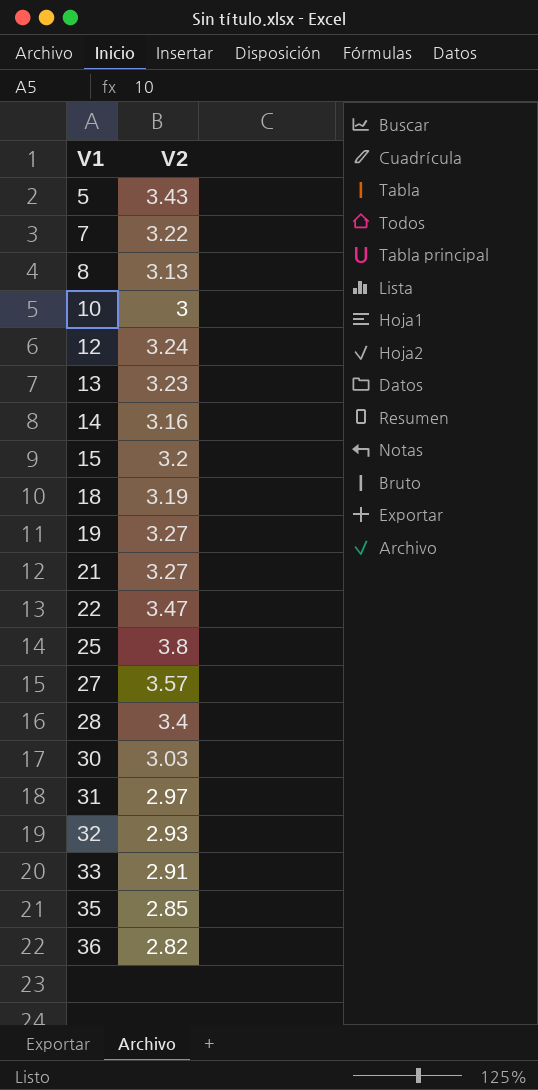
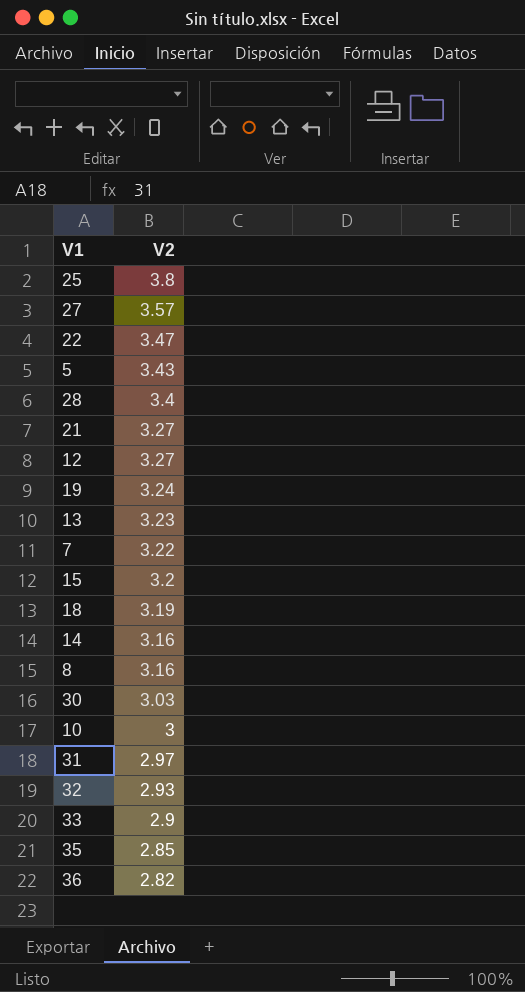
row order: V1 ascending -> V2 descending
12 | V2: 3.24 -> 3.27
19 | V2: 3.27 -> 3.24
8 | V2: 3.13 -> 3.16
33 | V2: 2.91 -> 2.9

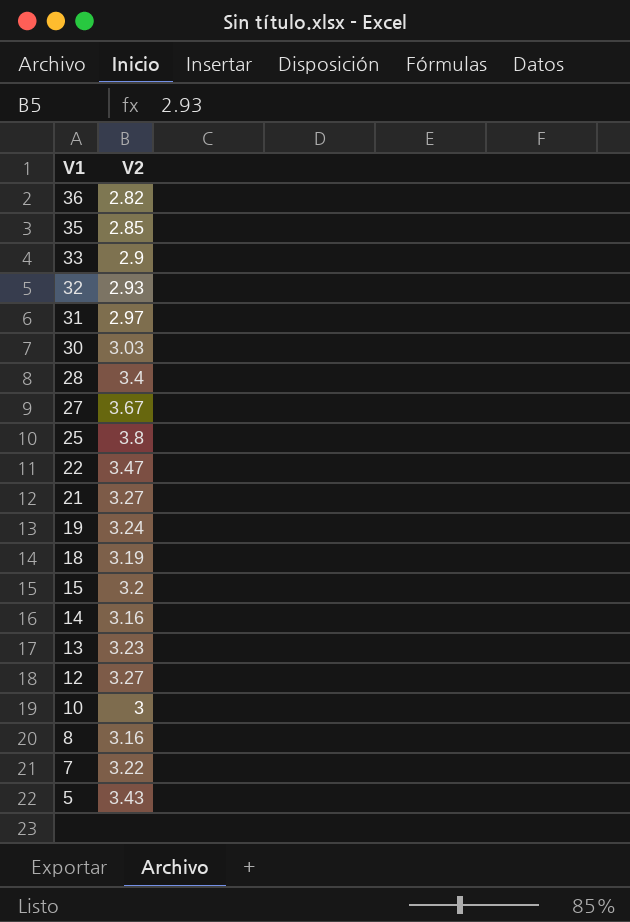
row order: V2 descending -> V1 descending
27 | V2: 3.57 -> 3.67

